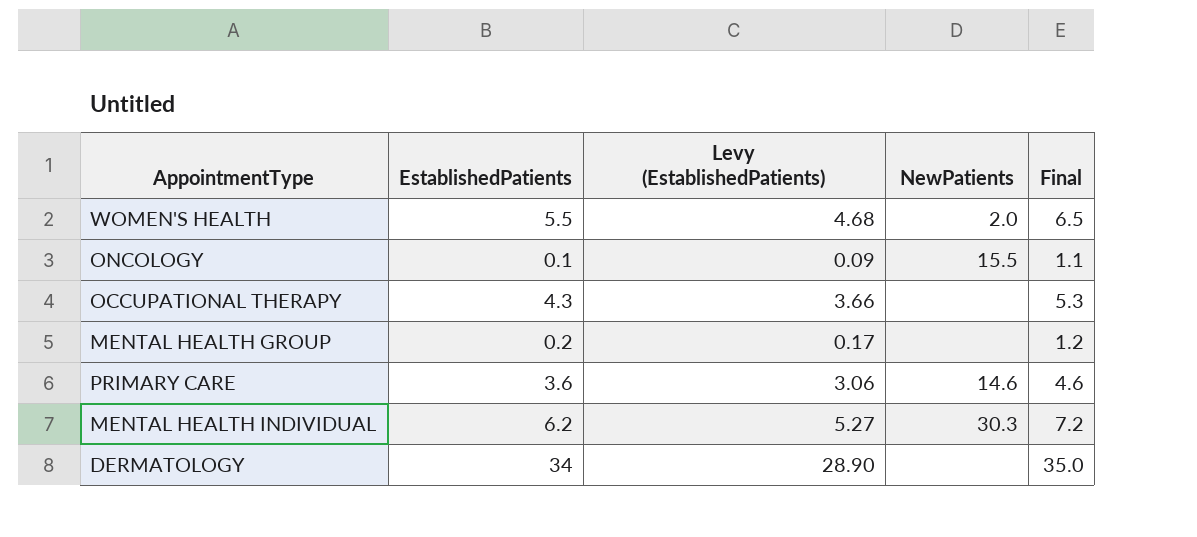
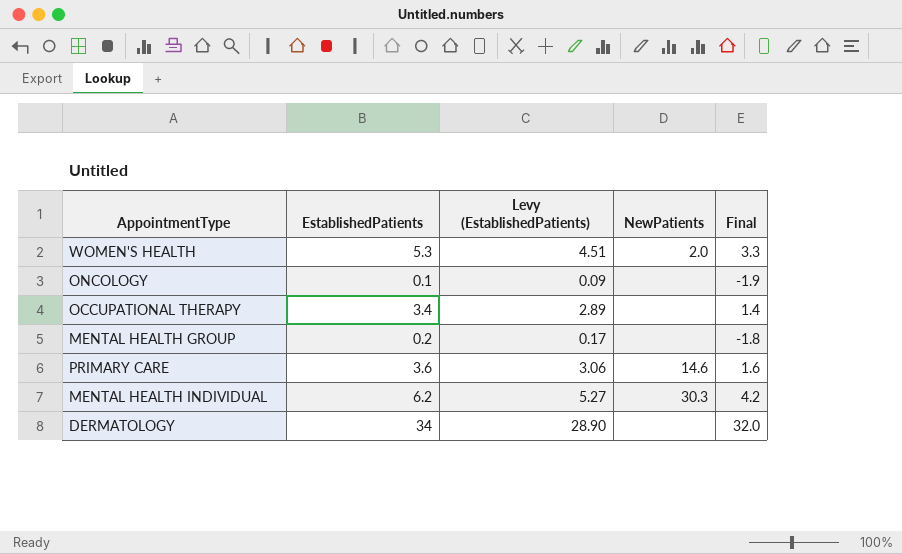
column Final | formula: [EstablishedPatients] + 1 -> [EstablishedPatients] - 2
WOMEN'S HEALTH | EstablishedPatients: 5.5 -> 5.3
WOMEN'S HEALTH | Levy (EstablishedPatients): 4.68 -> 4.51
ONCOLOGY | NewPatients: 15.5 -> none
OCCUPATIONAL THERAPY | EstablishedPatients: 4.3 -> 3.4
OCCUPATIONAL THERAPY | Levy (EstablishedPatients): 3.66 -> 2.89

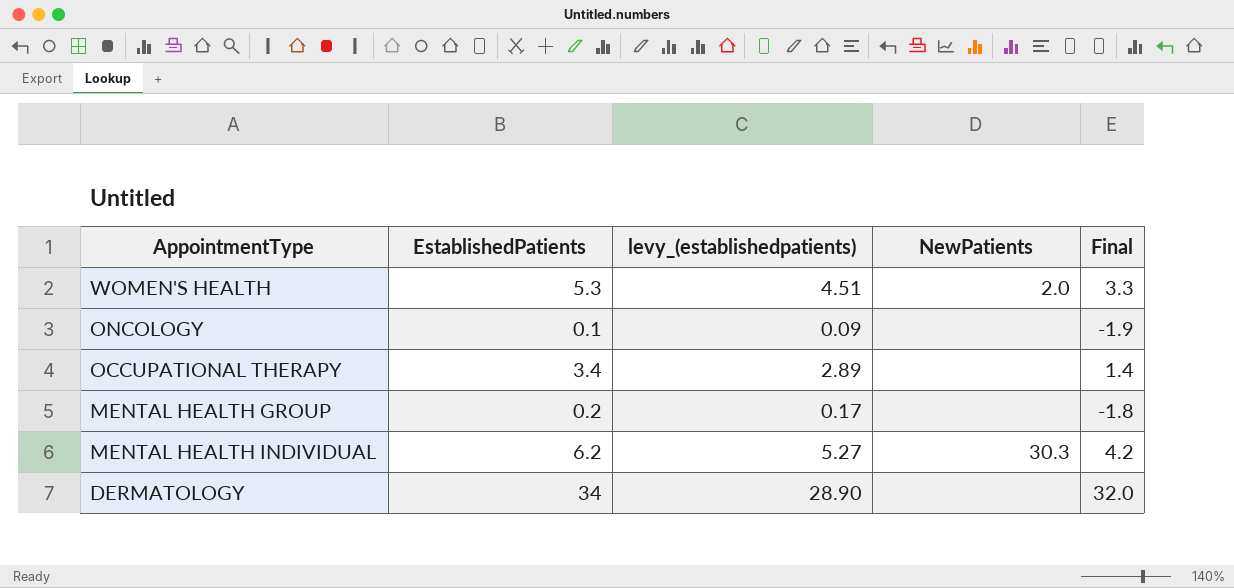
column name: Levy (EstablishedPatients) -> levy_(establishedpatients)
row PRIMARY CARE: 3.6 | 3.06 | 14.6 | 1.6 -> none

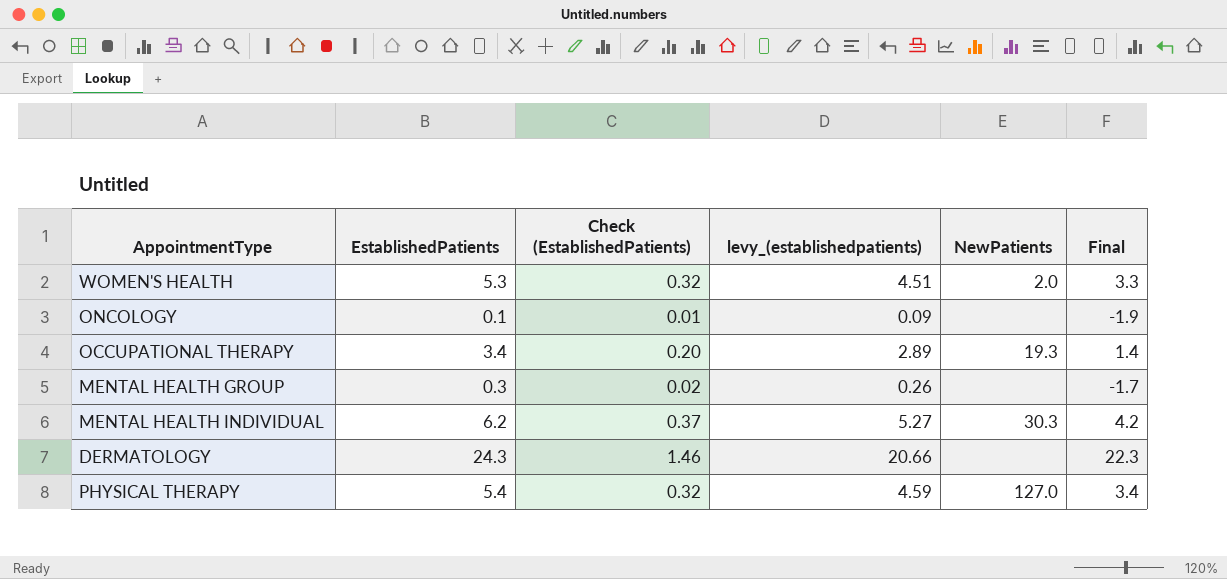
column Check (EstablishedPatients) | formula: none -> [EstablishedPatients] * 0.06
OCCUPATIONAL THERAPY | NewPatients: none -> 19.3
MENTAL HEALTH GROUP | EstablishedPatients: 0.2 -> 0.3
MENTAL HEALTH GROUP | levy_(establishedpatients): 0.17 -> 0.26
MENTAL HEALTH GROUP | Final: -1.8 -> -1.7
DERMATOLOGY | EstablishedPatients: 34 -> 24.3
DERMATOLOGY | levy_(establishedpatients): 28.90 -> 20.66
DERMATOLOGY | Final: 32.0 -> 22.3
row PHYSICAL THERAPY: none -> 5.4 | 0.32 | 4.59 | 127.0 | 3.4

